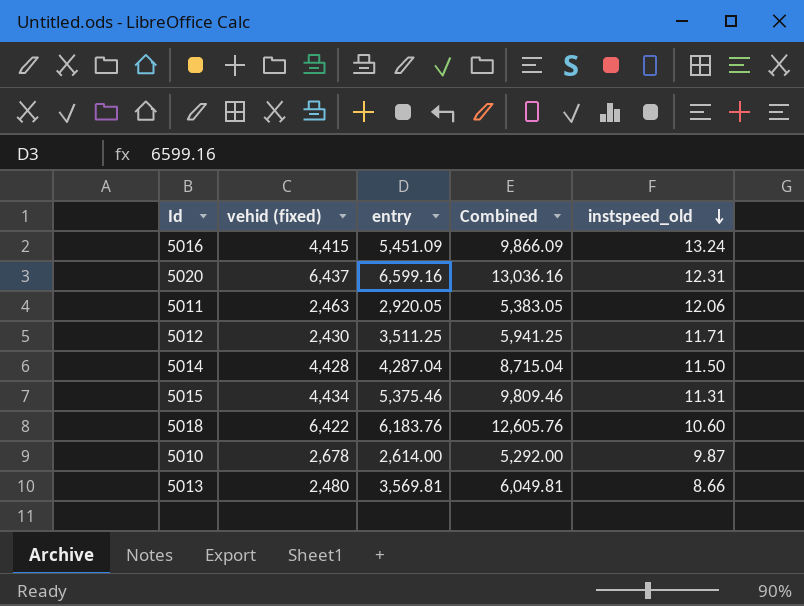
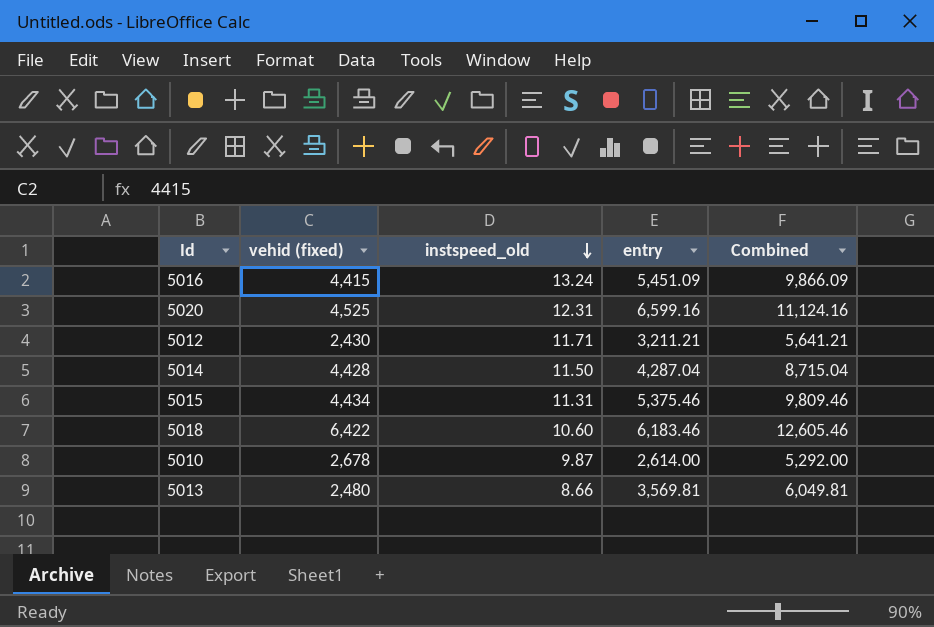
column instspeed_old | position: 5 -> 3
row 5011: 2,463 | 2,920.05 | 5,383.05 | 12.06 -> none
5020 | vehid (fixed): 6,437 -> 4,525
5020 | Combined: 13,036.16 -> 11,124.16
5012 | entry: 3,511.25 -> 3,211.21
5012 | Combined: 5,941.25 -> 5,641.21
5018 | entry: 6,183.76 -> 6,183.46
5018 | Combined: 12,605.76 -> 12,605.46

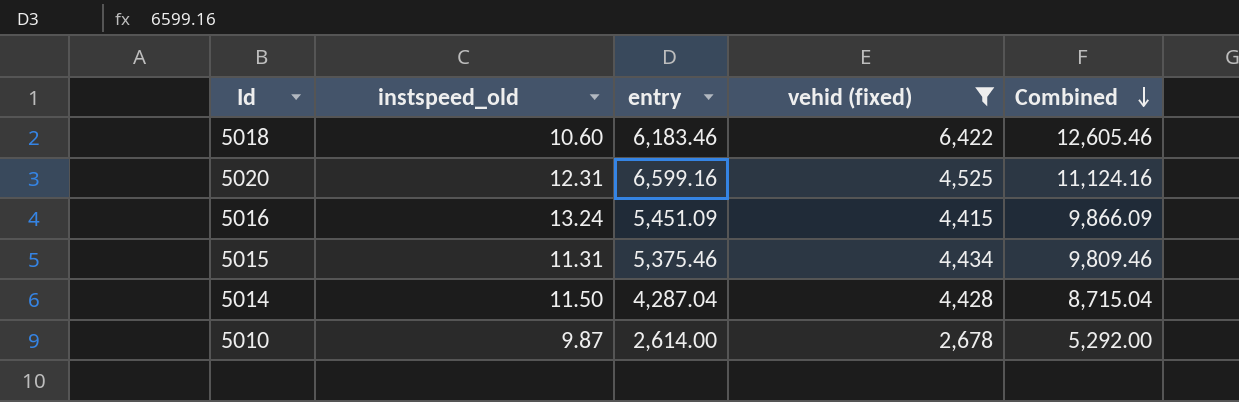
filter: none -> vehid (fixed) >= 2,678
row order: instspeed_old descending -> Combined descending
column vehid (fixed) | position: 2 -> 4

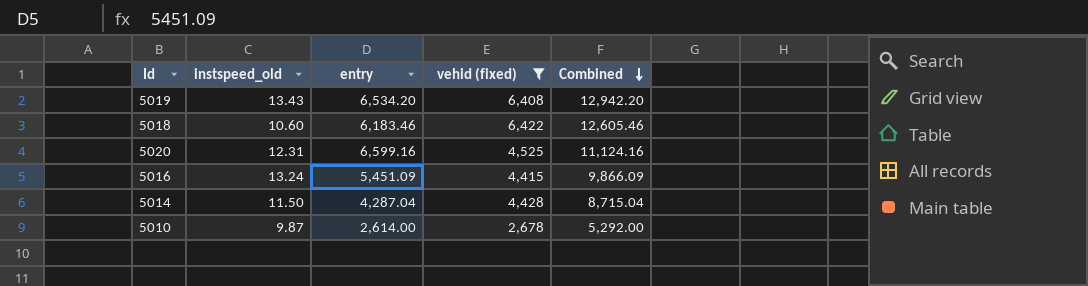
row 5015: 11.31 | 5,375.46 | 4,434 | 9,809.46 -> none
row 5019: none -> 13.43 | 6,534.20 | 6,408 | 12,942.20

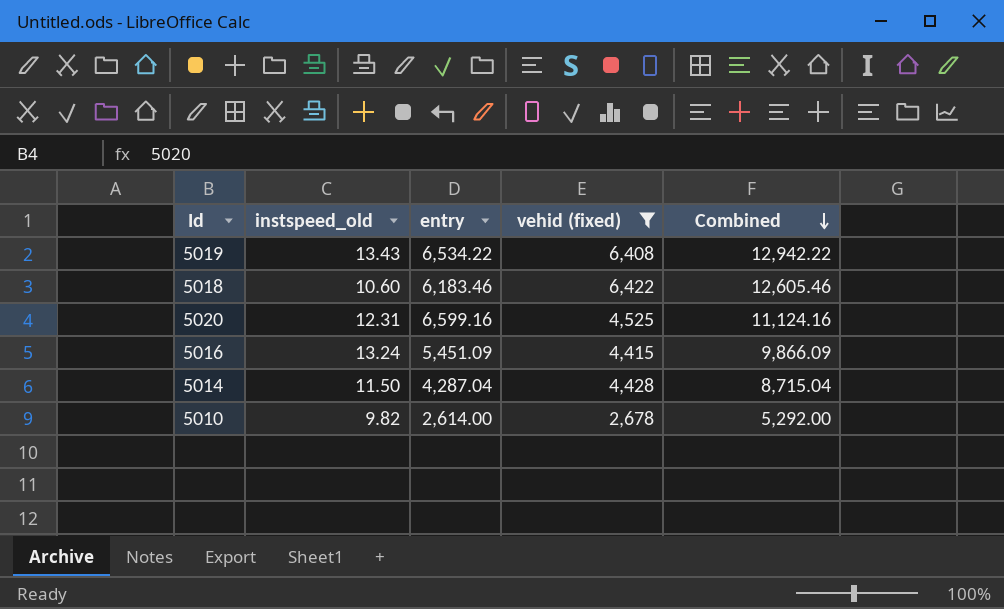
5019 | entry: 6,534.20 -> 6,534.22
5019 | Combined: 12,942.20 -> 12,942.22
5010 | instspeed_old: 9.87 -> 9.82

